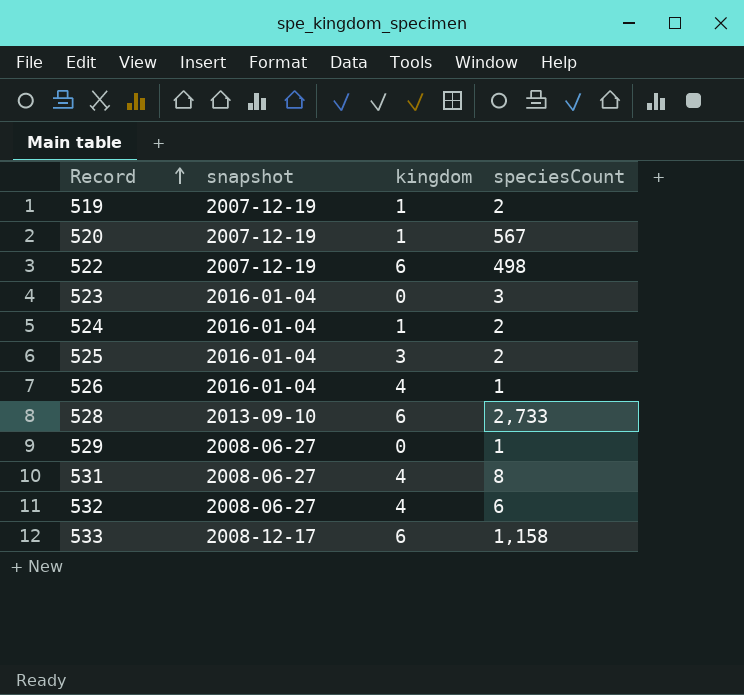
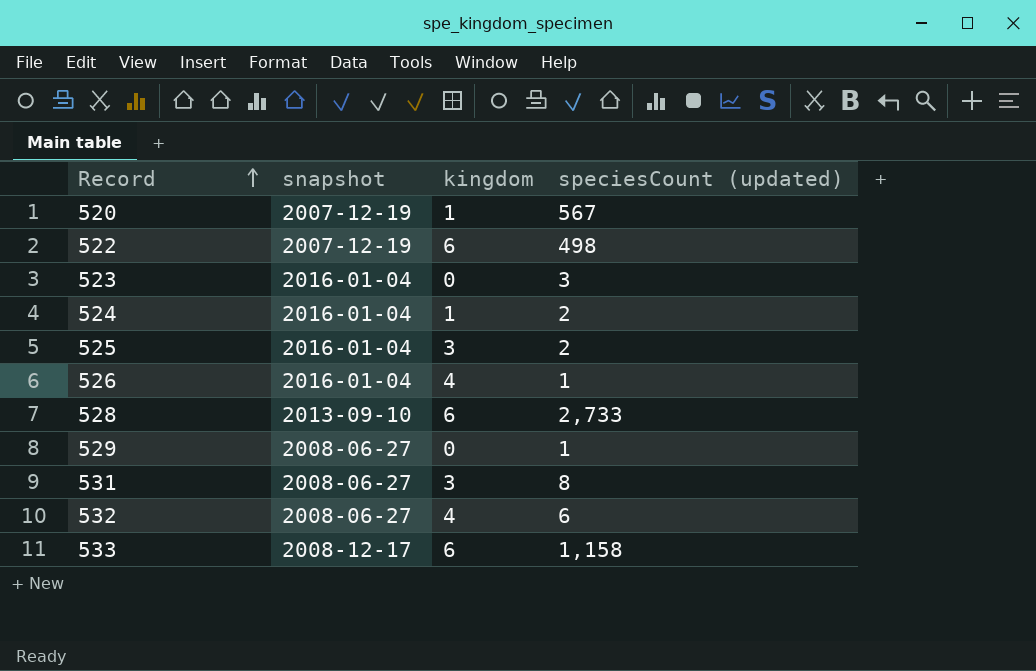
column name: speciesCount -> speciesCount (updated)
row 519: 2007-12-19 | 1 | 2 -> none
531 | kingdom: 4 -> 3

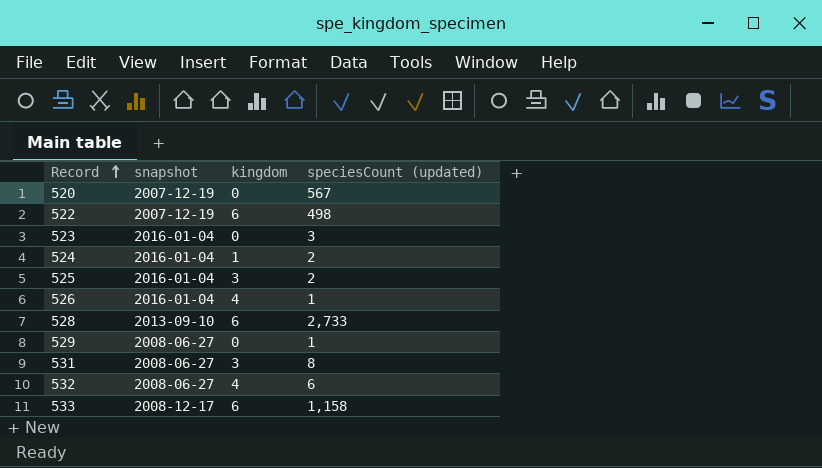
520 | kingdom: 1 -> 0

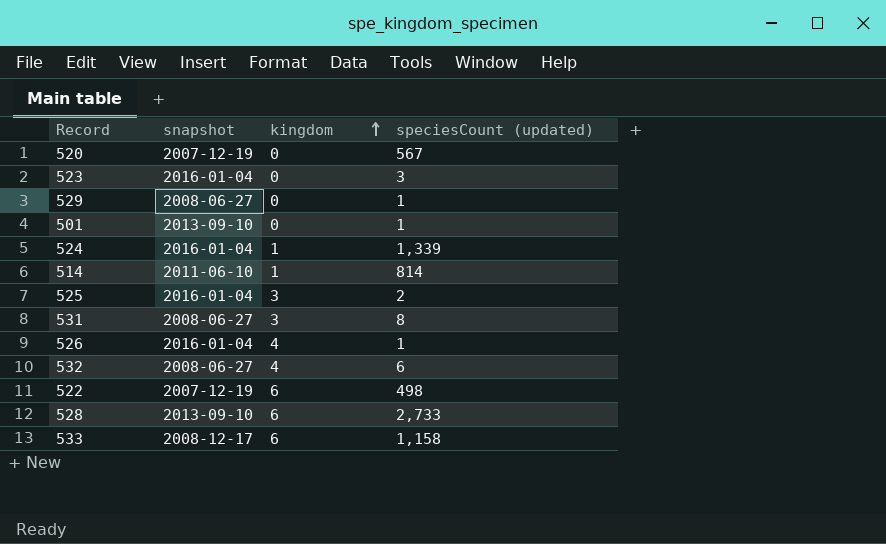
row order: Record ascending -> kingdom ascending
row 501: none -> 2013-09-10 | 0 | 1
524 | speciesCount (updated): 2 -> 1,339
row 514: none -> 2011-06-10 | 1 | 814

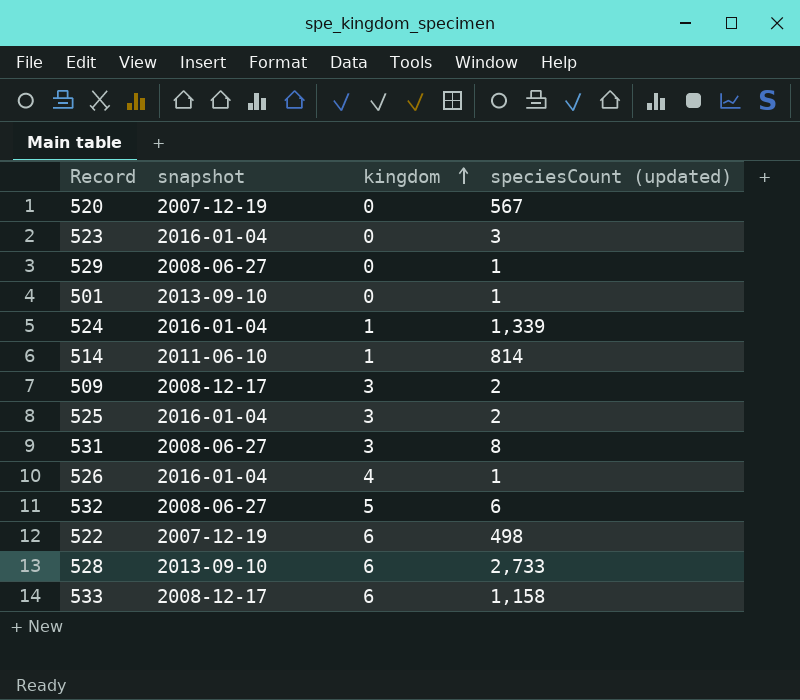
row 509: none -> 2008-12-17 | 3 | 2
532 | kingdom: 4 -> 5

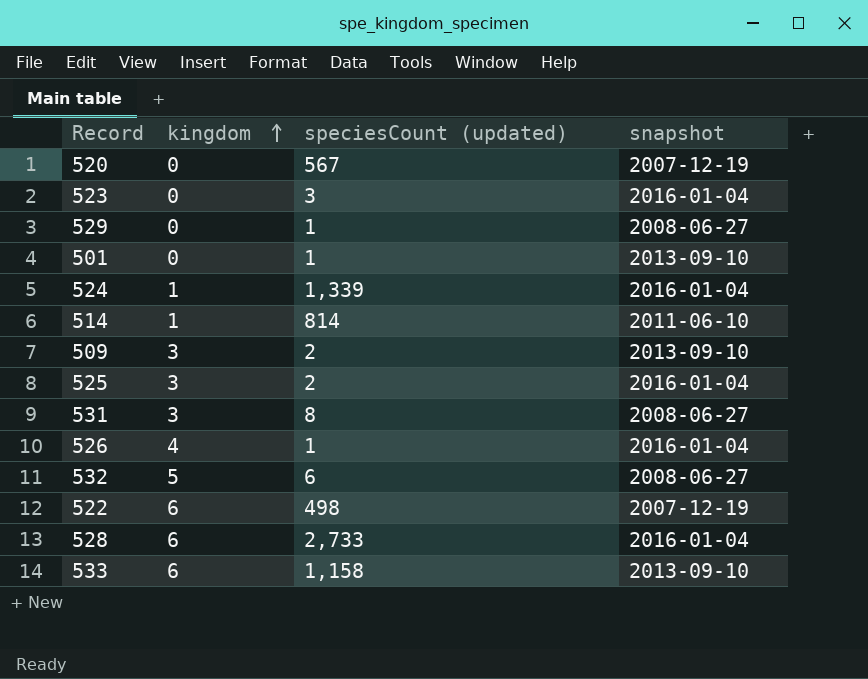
column snapshot | position: 2 -> 4
509 | snapshot: 2008-12-17 -> 2013-09-10
528 | snapshot: 2013-09-10 -> 2016-01-04
533 | snapshot: 2008-12-17 -> 2013-09-10

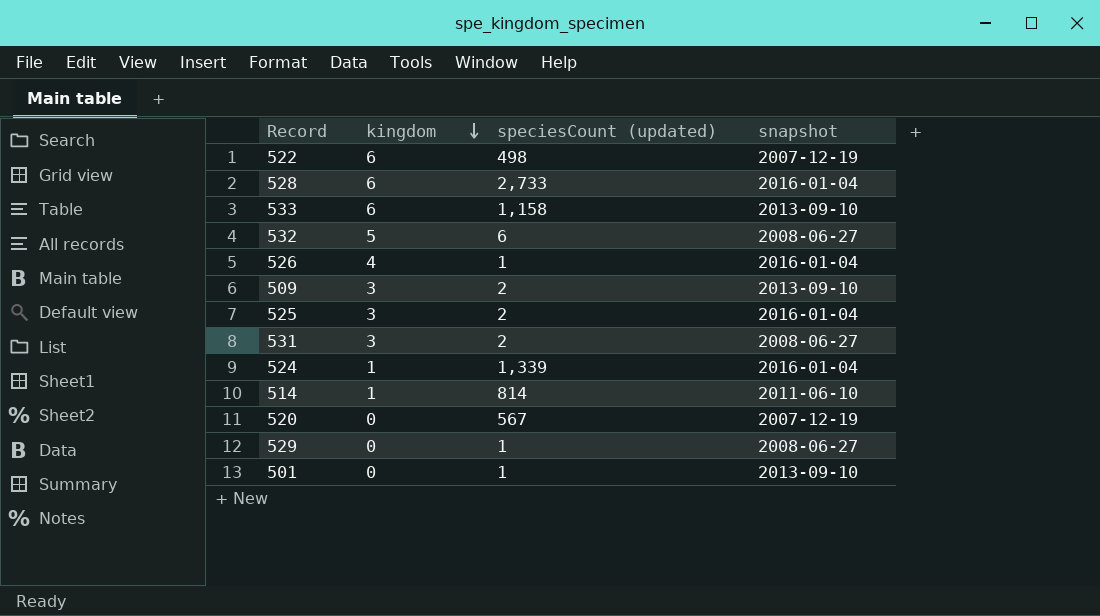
row order: kingdom ascending -> kingdom descending
row 523: 0 | 3 | 2016-01-04 -> none
531 | speciesCount (updated): 8 -> 2

